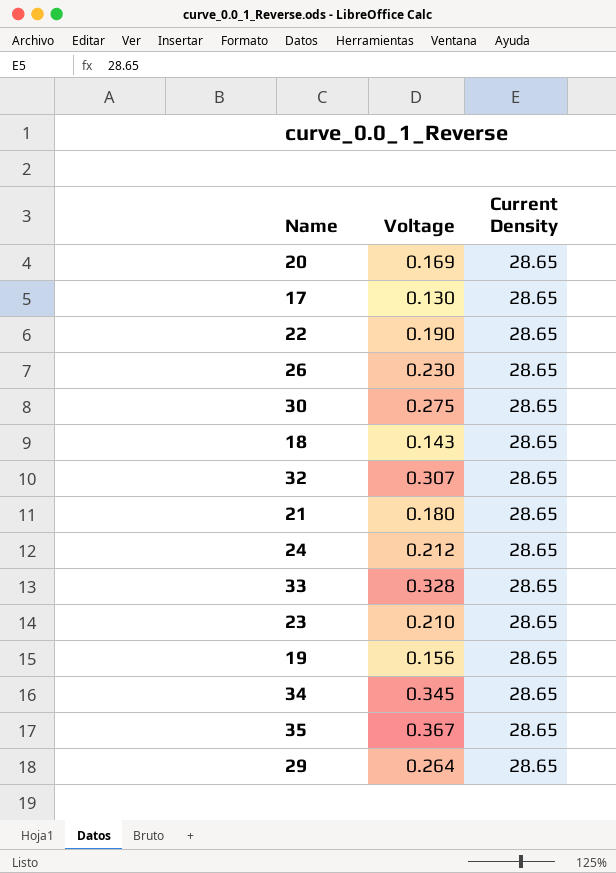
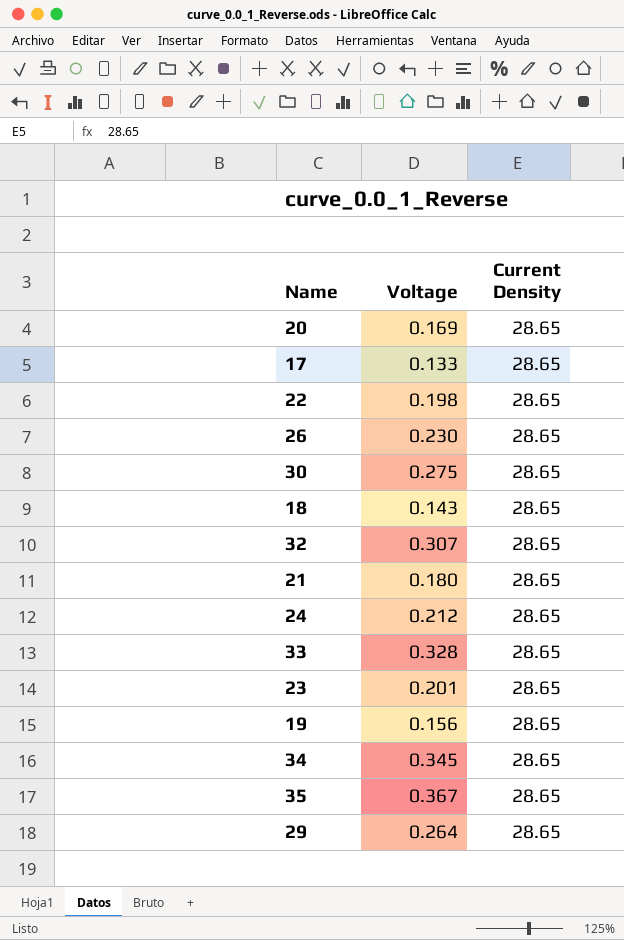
17 | Voltage: 0.130 -> 0.133
22 | Voltage: 0.190 -> 0.198
23 | Voltage: 0.210 -> 0.201

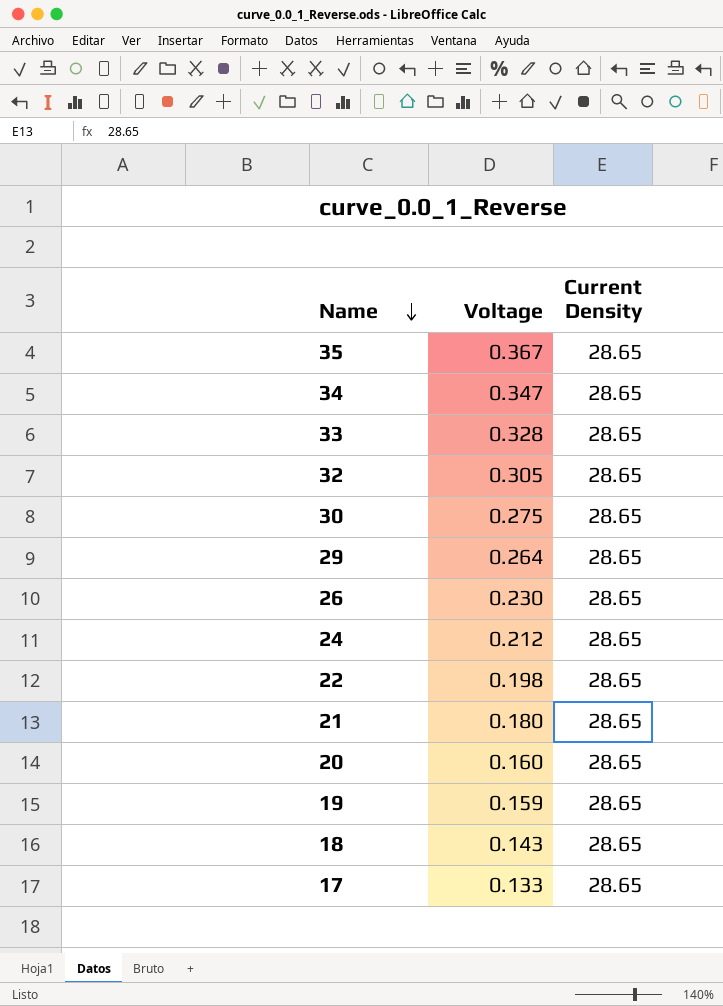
row order: none -> Name descending
row 23: 0.201 | 28.65 -> none
34 | Voltage: 0.345 -> 0.347
32 | Voltage: 0.307 -> 0.305
20 | Voltage: 0.169 -> 0.160
19 | Voltage: 0.156 -> 0.159

